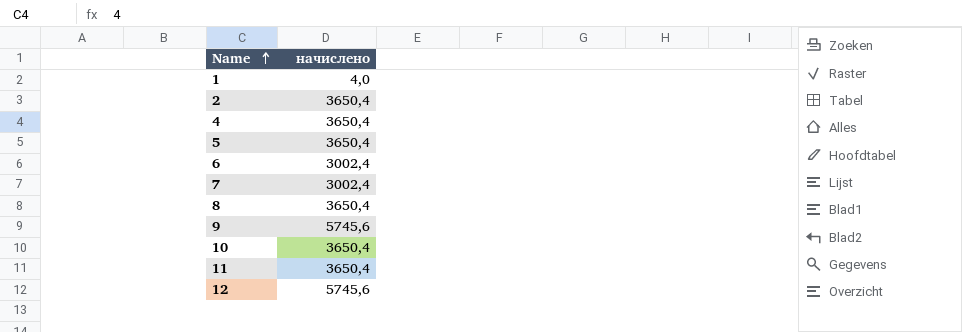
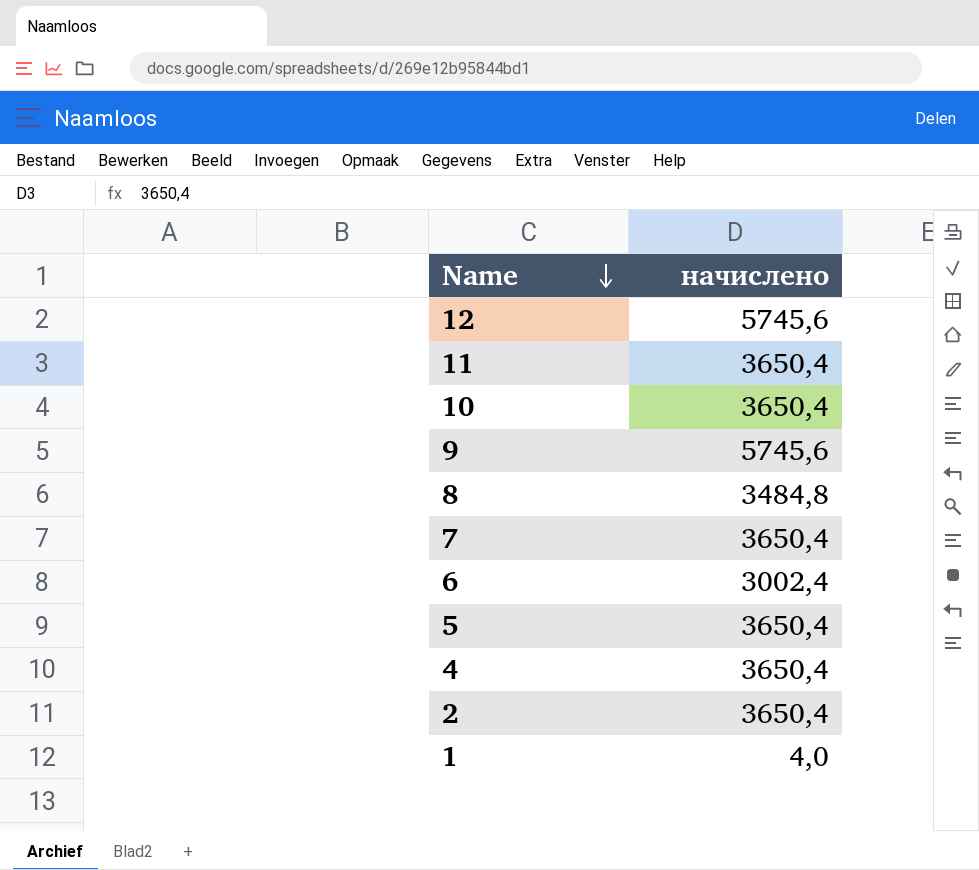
row order: Name ascending -> Name descending
8 | начислено: 3650,4 -> 3484,8
7 | начислено: 3002,4 -> 3650,4

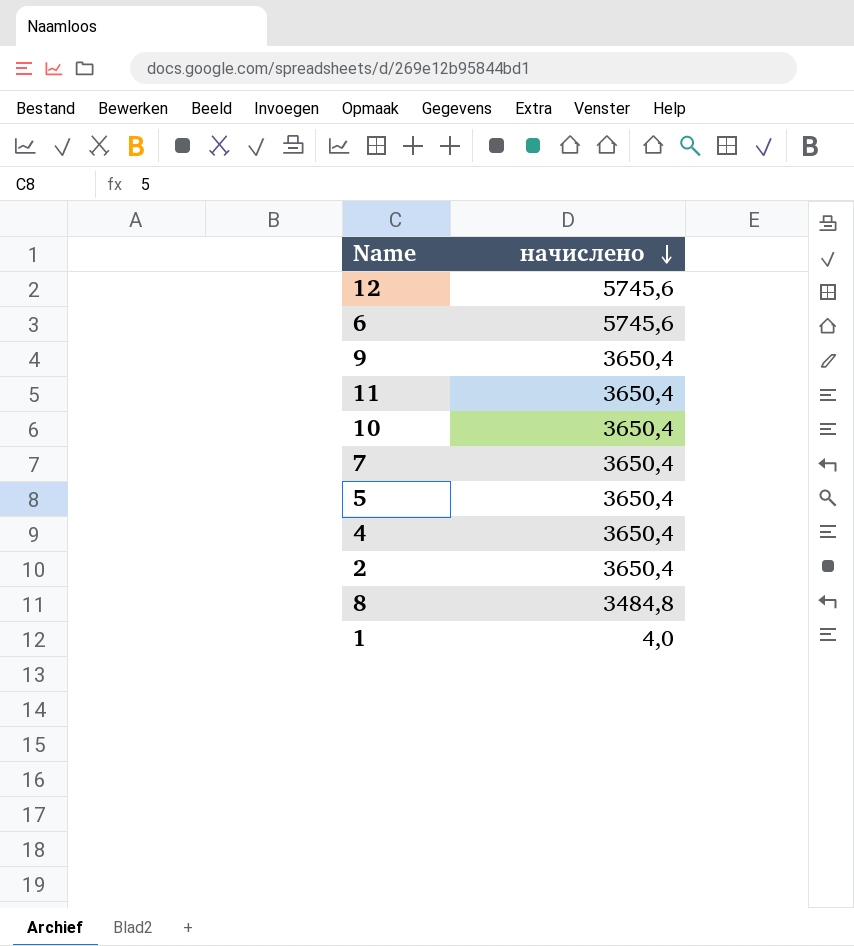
row order: Name descending -> начислено descending
6 | начислено: 3002,4 -> 5745,6
9 | начислено: 5745,6 -> 3650,4

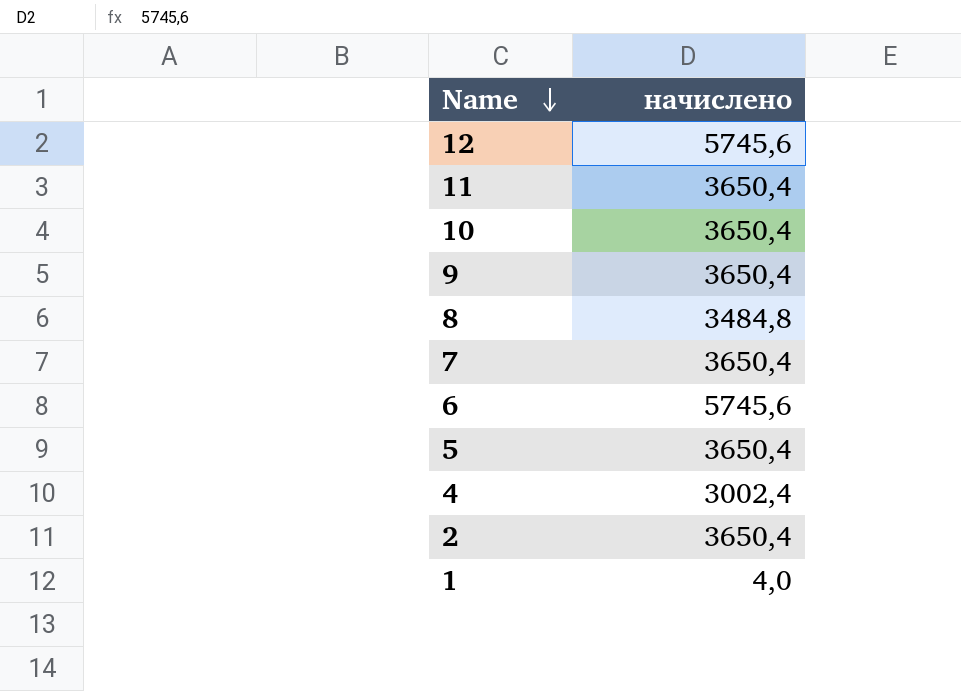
row order: начислено descending -> Name descending
4 | начислено: 3650,4 -> 3002,4

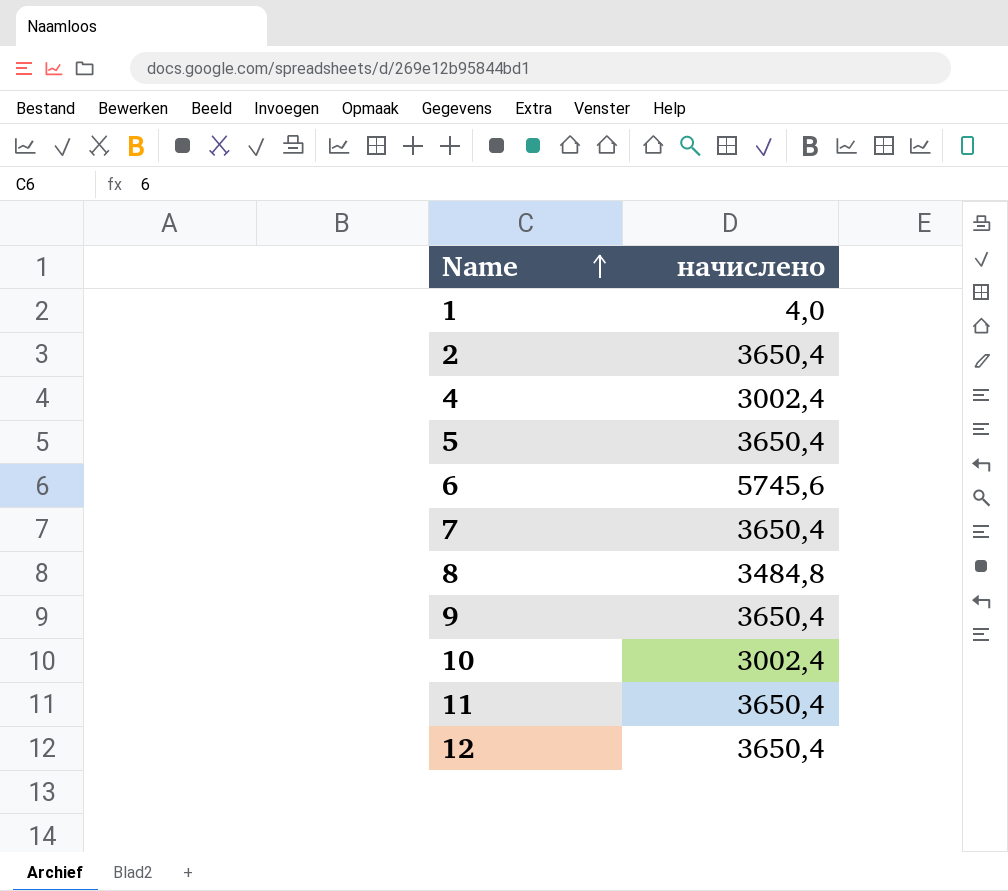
row order: Name descending -> Name ascending
10 | начислено: 3650,4 -> 3002,4
12 | начислено: 5745,6 -> 3650,4

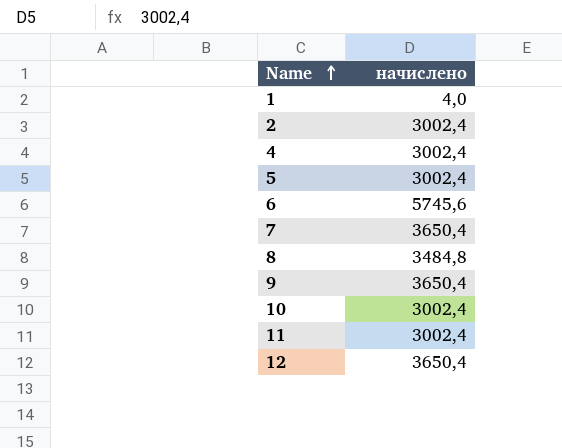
2 | начислено: 3650,4 -> 3002,4
5 | начислено: 3650,4 -> 3002,4
11 | начислено: 3650,4 -> 3002,4

